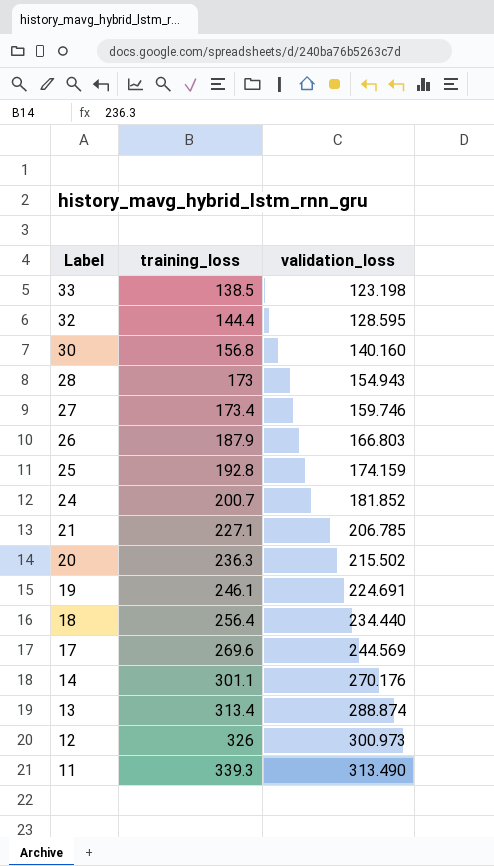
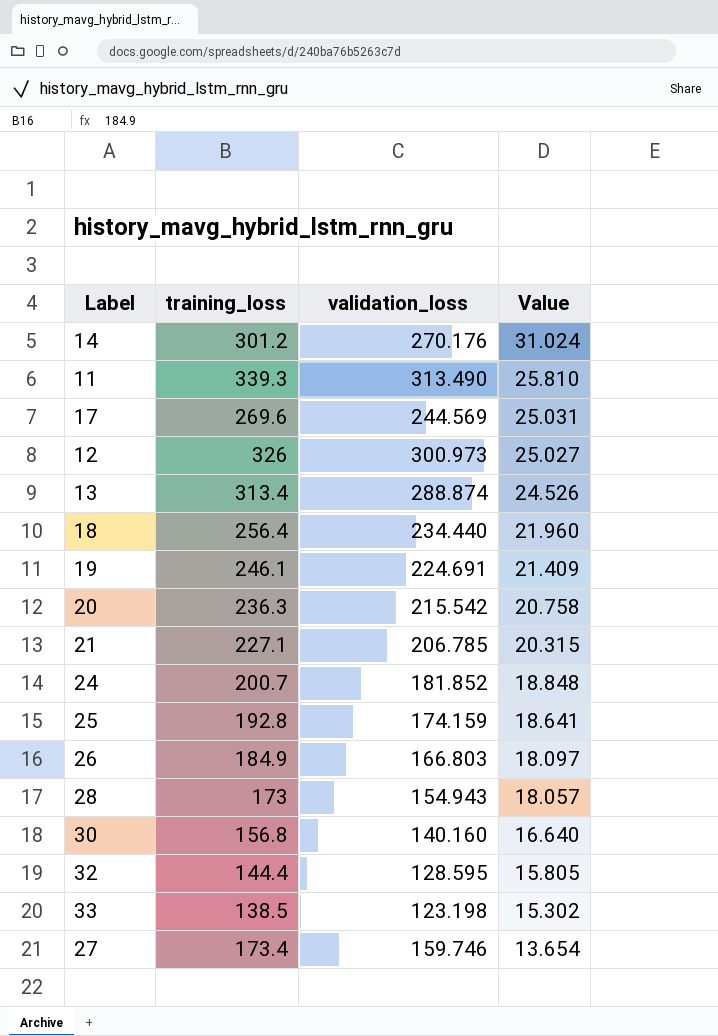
row order: Label descending -> Value descending
column Value | formula: none -> [training_loss] - [validation_loss]
14 | training_loss: 301.1 -> 301.2
20 | validation_loss: 215.502 -> 215.542
26 | training_loss: 187.9 -> 184.9

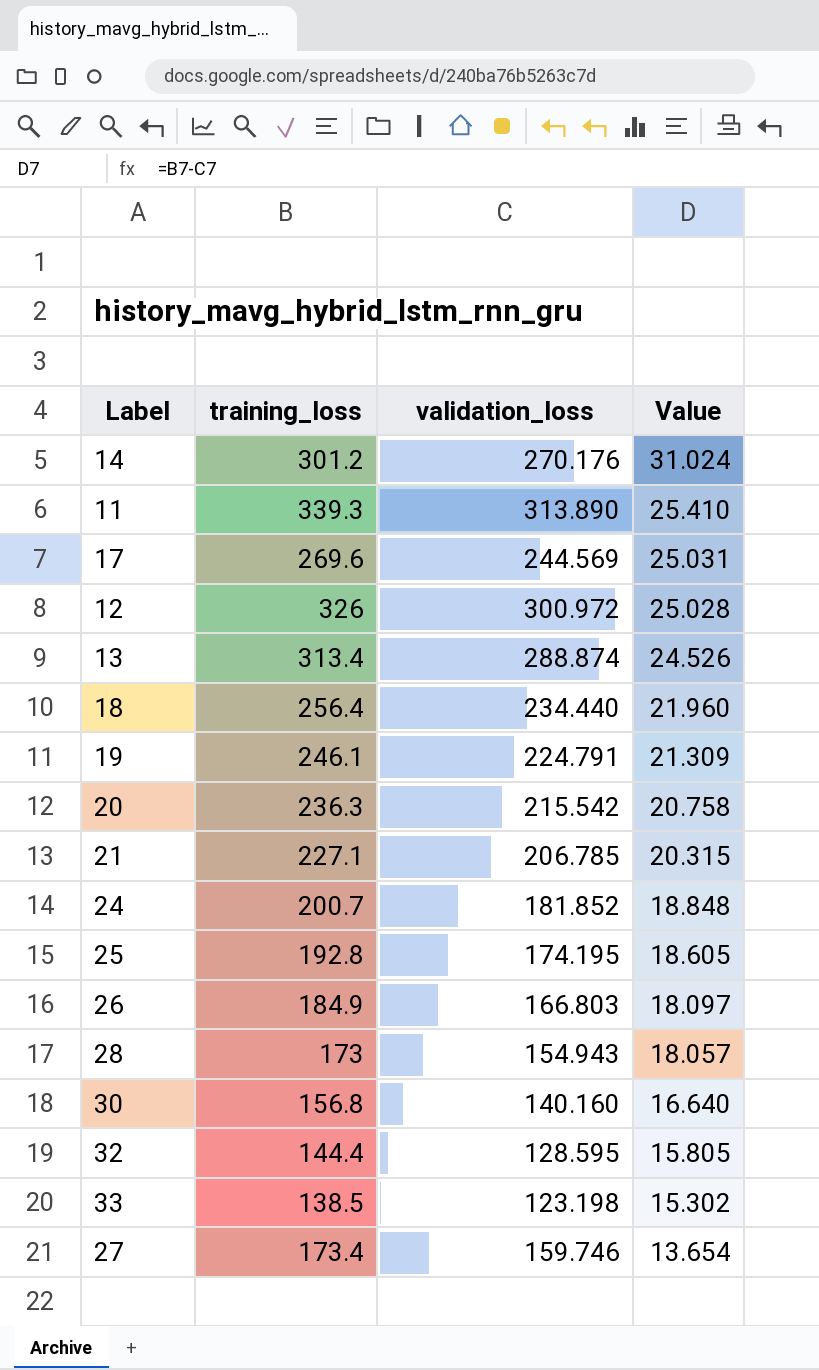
11 | validation_loss: 313.490 -> 313.890
11 | Value: 25.810 -> 25.410
12 | validation_loss: 300.973 -> 300.972
12 | Value: 25.027 -> 25.028
19 | validation_loss: 224.691 -> 224.791
19 | Value: 21.409 -> 21.309
25 | validation_loss: 174.159 -> 174.195
25 | Value: 18.641 -> 18.605

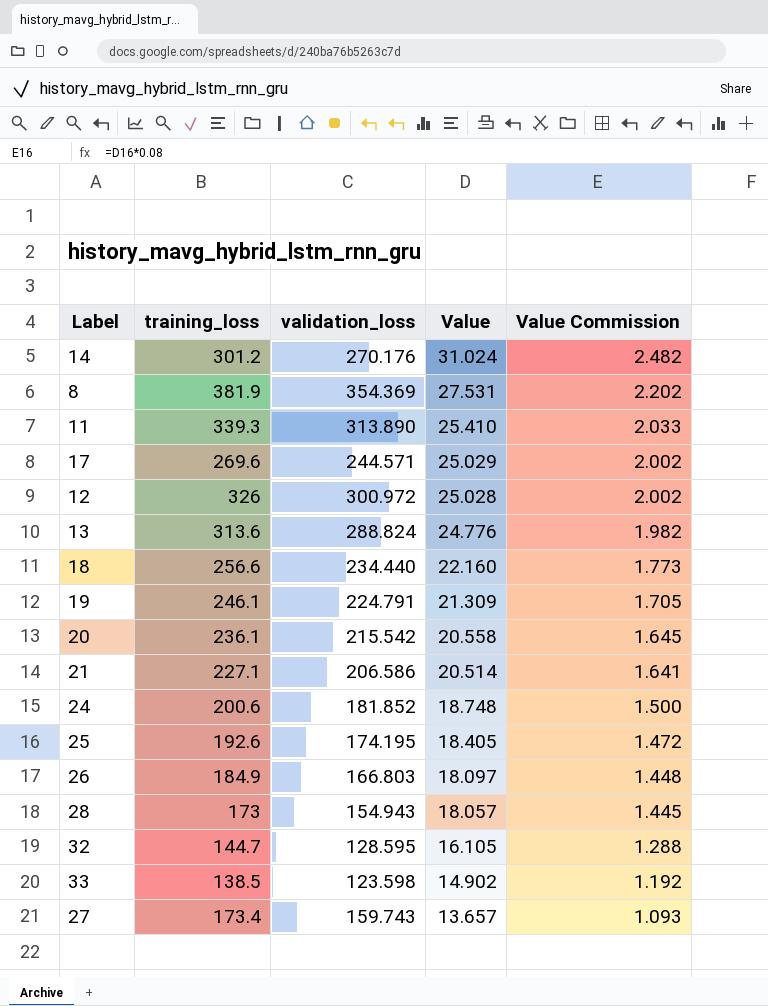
column Value Commission | formula: none -> [Value] * 0.08
row 30: 156.8 | 140.160 | 16.640 -> none
row 8: none -> 381.9 | 354.369 | 27.531 | 2.202
17 | validation_loss: 244.569 -> 244.571
17 | Value: 25.031 -> 25.029
13 | training_loss: 313.4 -> 313.6
13 | validation_loss: 288.874 -> 288.824
13 | Value: 24.526 -> 24.776
18 | training_loss: 256.4 -> 256.6
18 | Value: 21.960 -> 22.160
20 | training_loss: 236.3 -> 236.1
20 | Value: 20.758 -> 20.558
21 | validation_loss: 206.785 -> 206.586
21 | Value: 20.315 -> 20.514
24 | training_loss: 200.7 -> 200.6
24 | Value: 18.848 -> 18.748
25 | training_loss: 192.8 -> 192.6
25 | Value: 18.605 -> 18.405
32 | training_loss: 144.4 -> 144.7
32 | Value: 15.805 -> 16.105
33 | validation_loss: 123.198 -> 123.598
33 | Value: 15.302 -> 14.902
27 | validation_loss: 159.746 -> 159.743
27 | Value: 13.654 -> 13.657

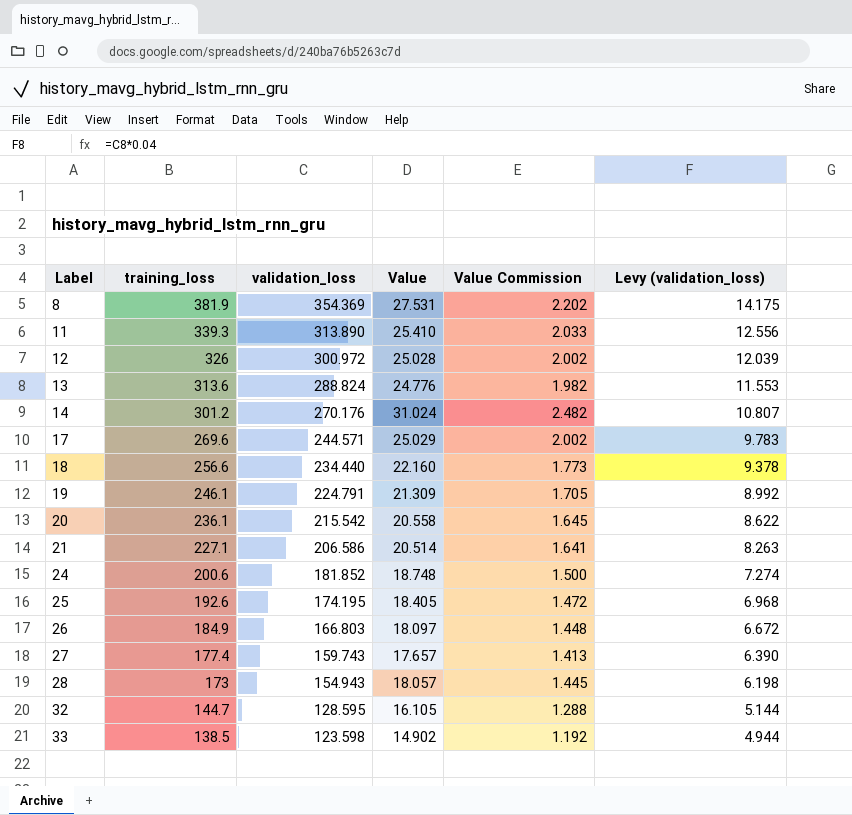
row order: Value descending -> Label ascending
column Levy (validation_loss) | formula: none -> [validation_loss] * 0.04
27 | training_loss: 173.4 -> 177.4
27 | Value: 13.657 -> 17.657
27 | Value Commission: 1.093 -> 1.413

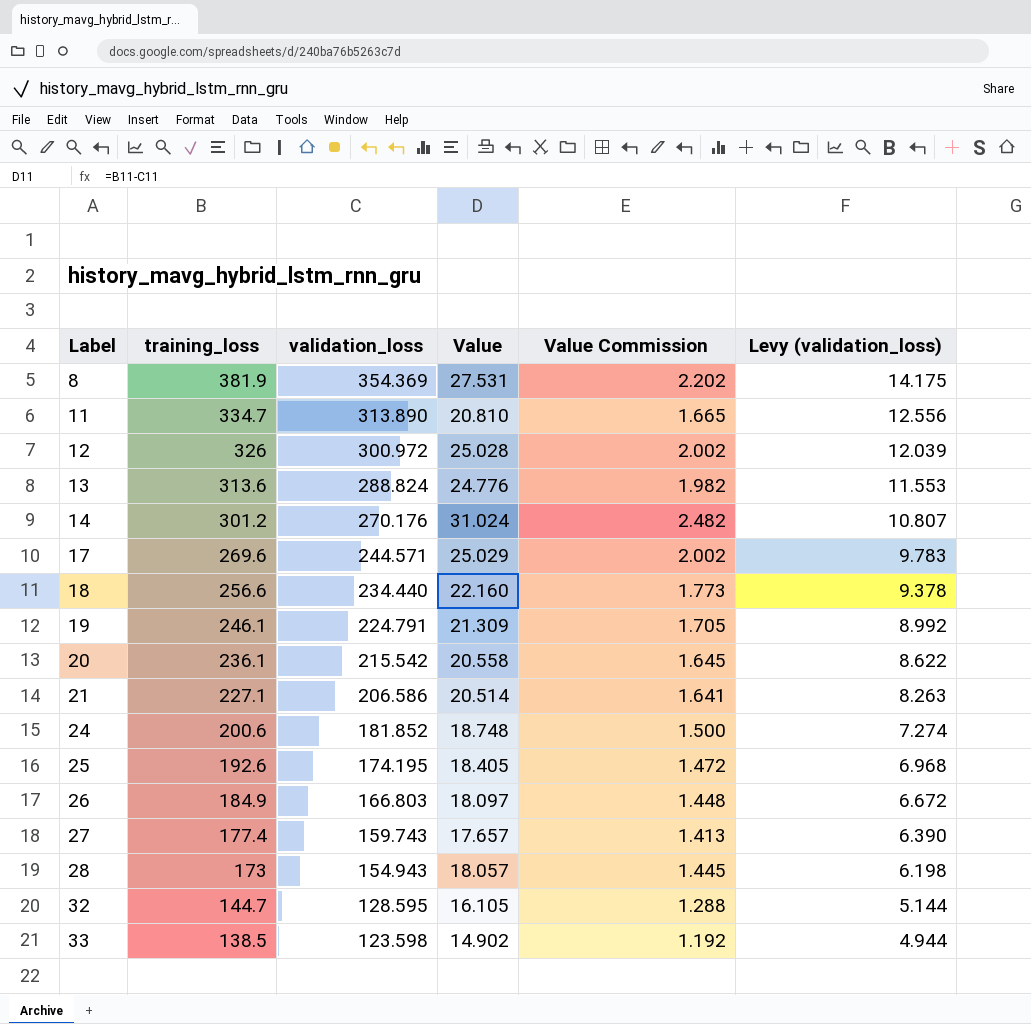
11 | training_loss: 339.3 -> 334.7
11 | Value: 25.410 -> 20.810
11 | Value Commission: 2.033 -> 1.665

